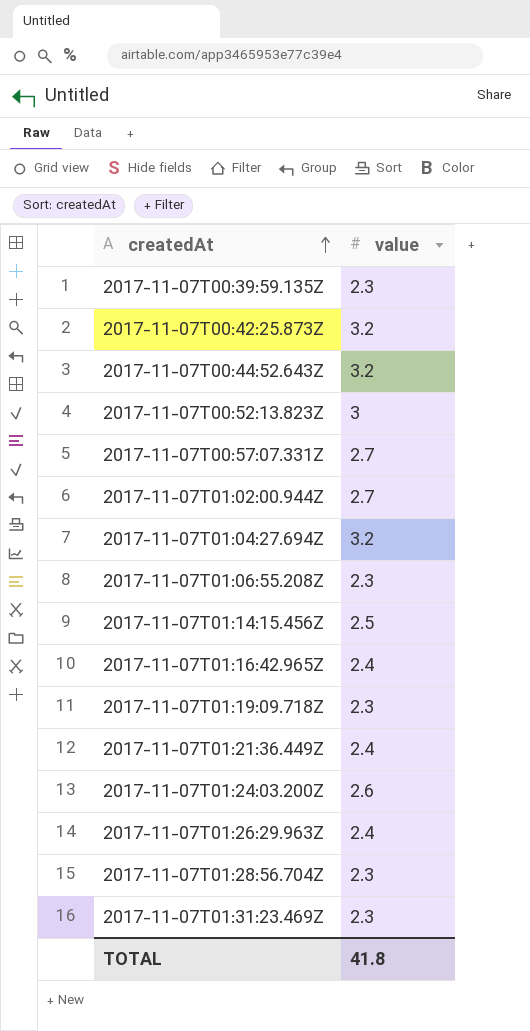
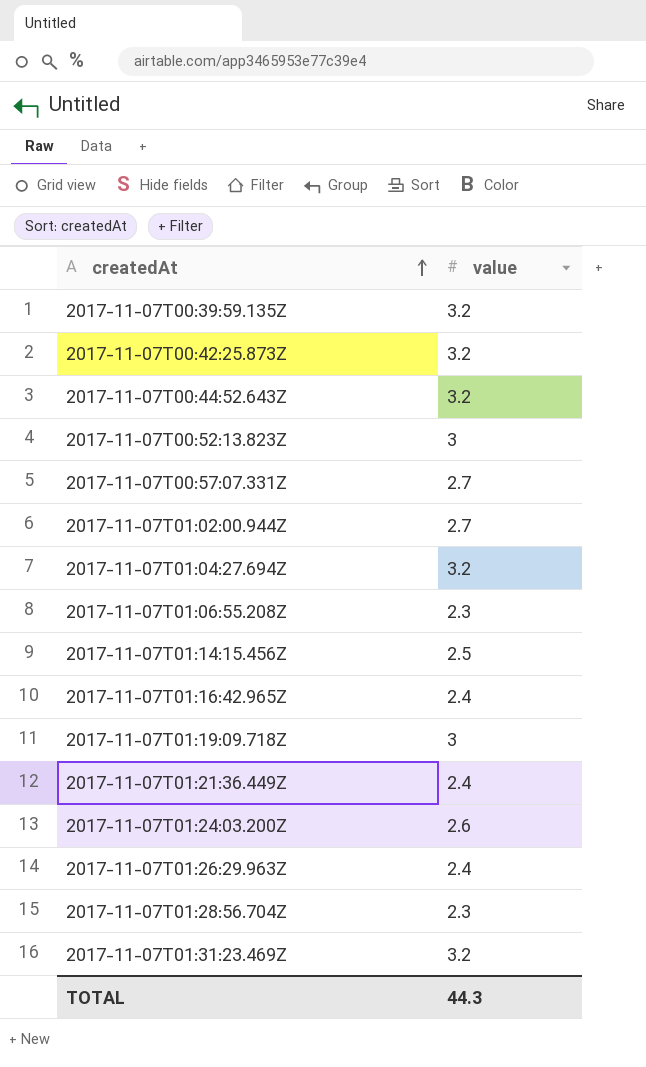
2017-11-07T00:39:59.135Z | value: 2.3 -> 3.2
2017-11-07T01:19:09.718Z | value: 2.3 -> 3
2017-11-07T01:31:23.469Z | value: 2.3 -> 3.2
TOTAL | value: 41.8 -> 44.3

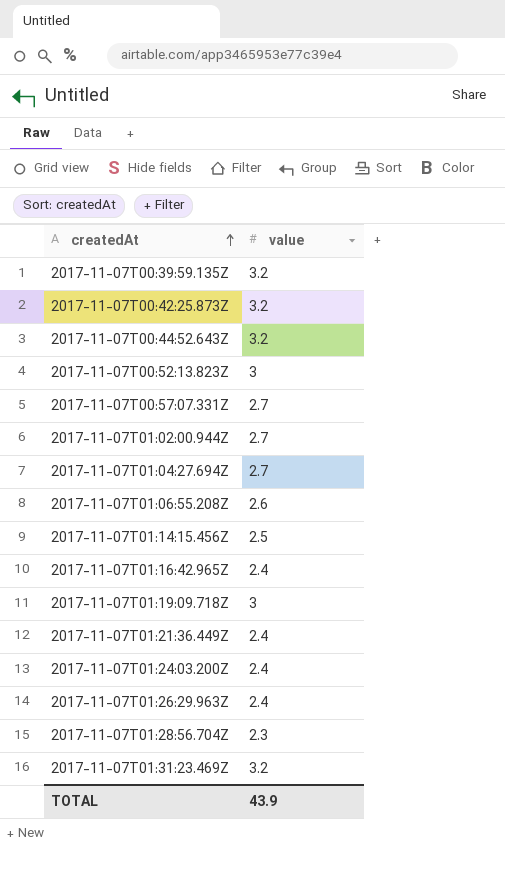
2017-11-07T01:04:27.694Z | value: 3.2 -> 2.7
2017-11-07T01:06:55.208Z | value: 2.3 -> 2.6
2017-11-07T01:24:03.200Z | value: 2.6 -> 2.4
TOTAL | value: 44.3 -> 43.9

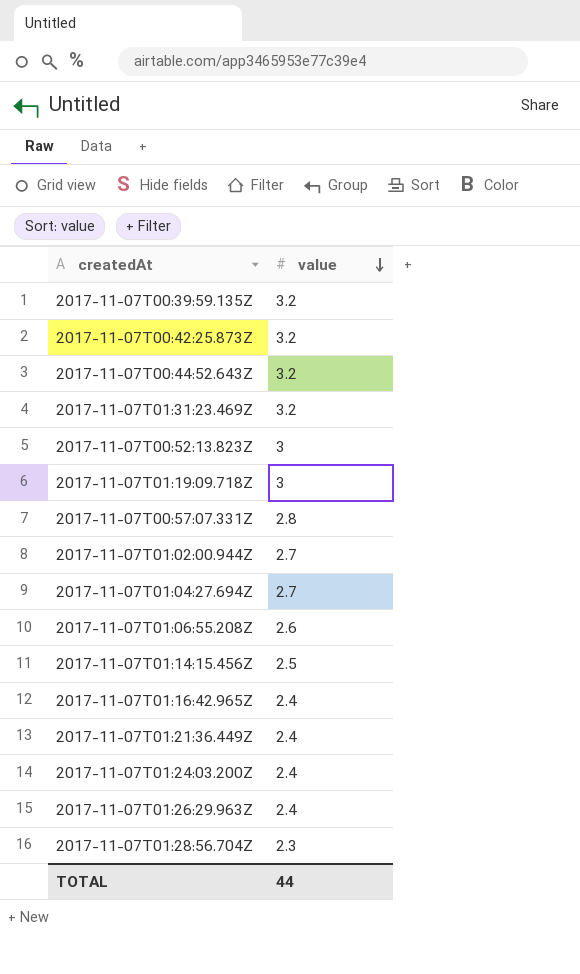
row order: createdAt ascending -> value descending
2017-11-07T00:57:07.331Z | value: 2.7 -> 2.8
TOTAL | value: 43.9 -> 44

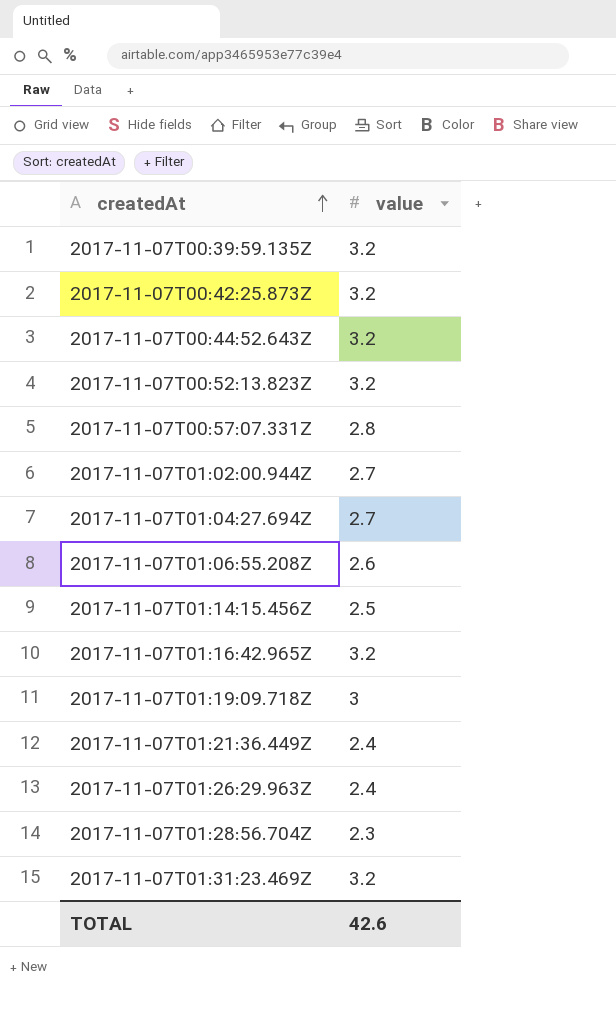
row order: value descending -> createdAt ascending
row 2017-11-07T01:24:03.200Z: 2.4 -> none
2017-11-07T00:52:13.823Z | value: 3 -> 3.2
2017-11-07T01:16:42.965Z | value: 2.4 -> 3.2
TOTAL | value: 44 -> 42.6

